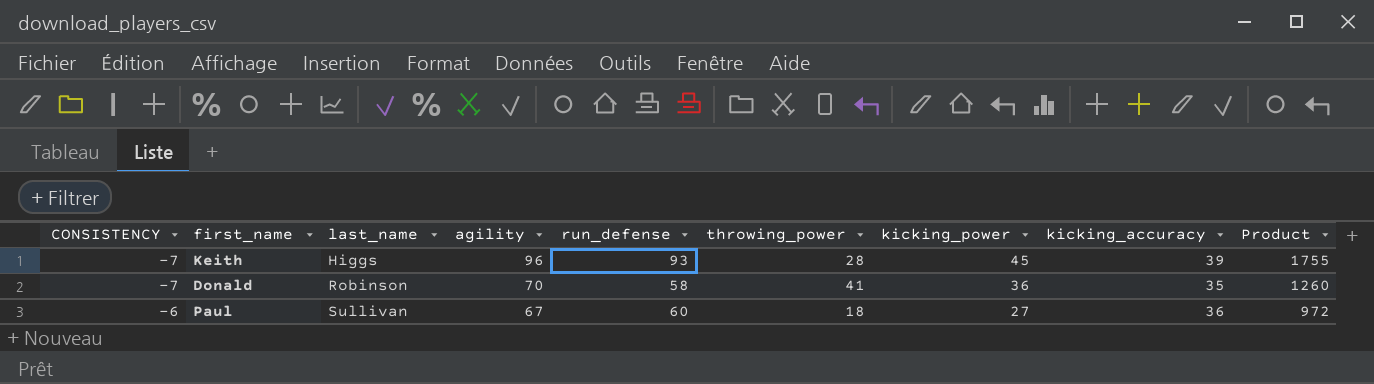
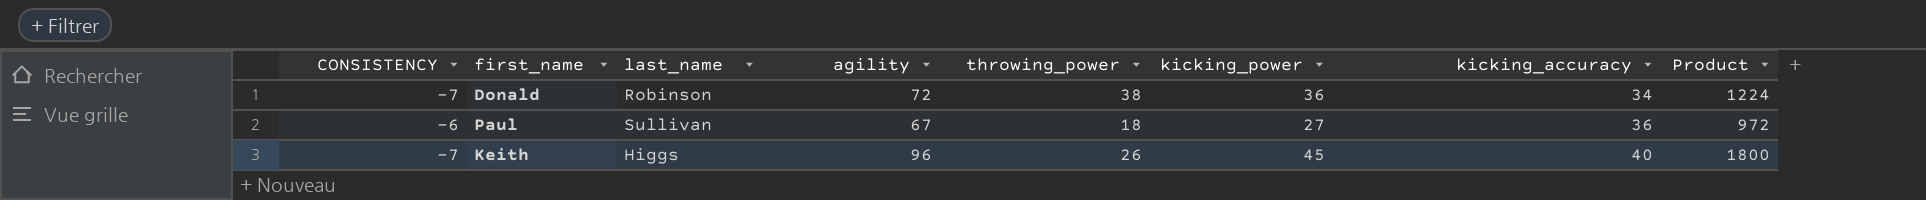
row order: CONSISTENCY ascending -> kicking_accuracy ascending
column run_defense | position: 5 -> none
Donald | agility: 70 -> 72
Donald | throwing_power: 41 -> 38
Donald | kicking_accuracy: 35 -> 34
Donald | Product: 1260 -> 1224
Keith | throwing_power: 28 -> 26
Keith | kicking_accuracy: 39 -> 40
Keith | Product: 1755 -> 1800

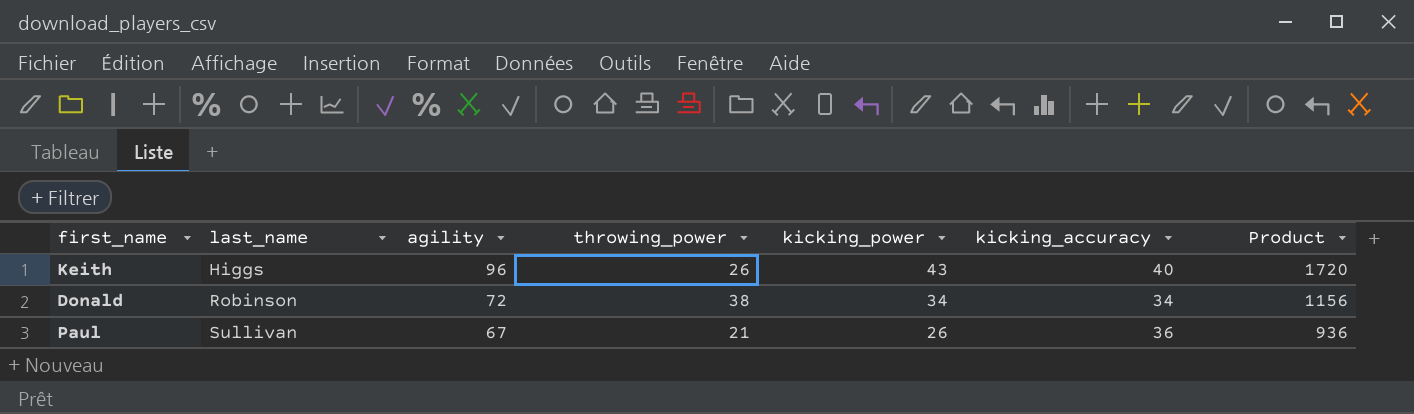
row order: kicking_accuracy ascending -> last_name ascending
column CONSISTENCY | position: 1 -> none
Keith | kicking_power: 45 -> 43
Keith | Product: 1800 -> 1720
Donald | kicking_power: 36 -> 34
Donald | Product: 1224 -> 1156
Paul | throwing_power: 18 -> 21
Paul | kicking_power: 27 -> 26
Paul | Product: 972 -> 936

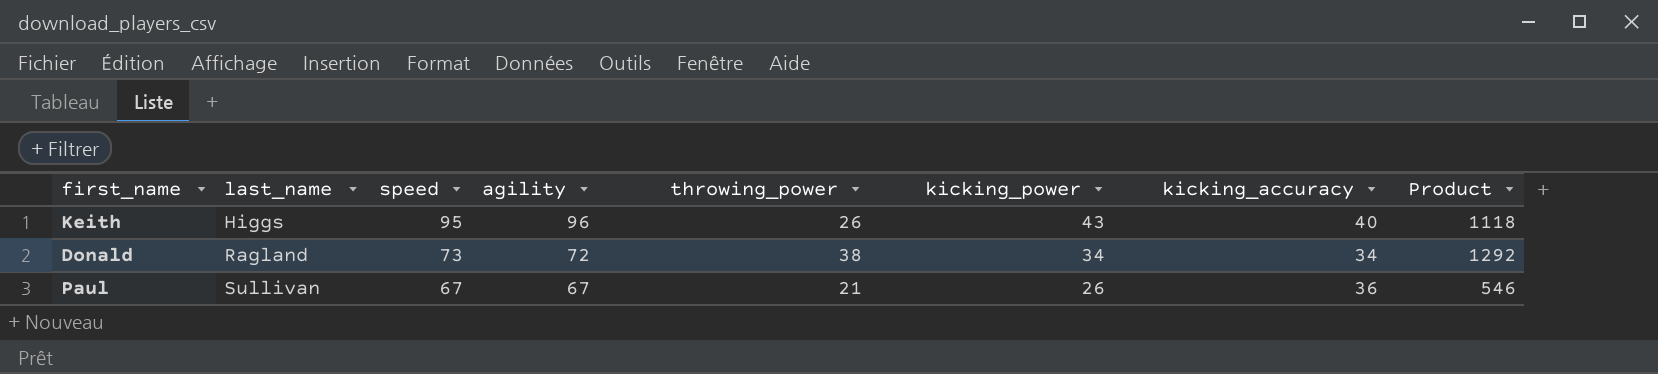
column speed | position: none -> 3
column Product | formula: [kicking_power] * [kicking_accuracy] -> [throwing_power] * [kicking_power]
Donald | last_name: Robinson -> Ragland

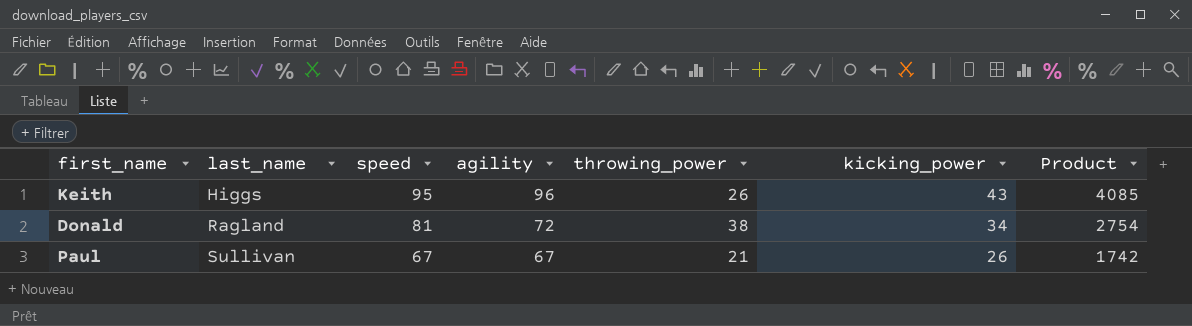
column kicking_accuracy | position: 7 -> none
column Product | formula: [throwing_power] * [kicking_power] -> [speed] * [kicking_power]
Donald | speed: 73 -> 81

